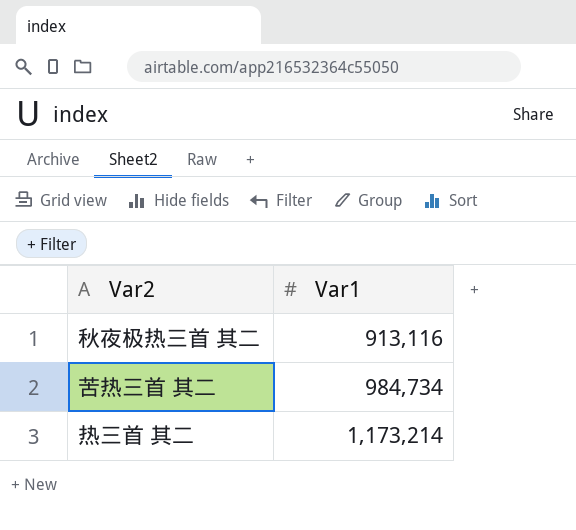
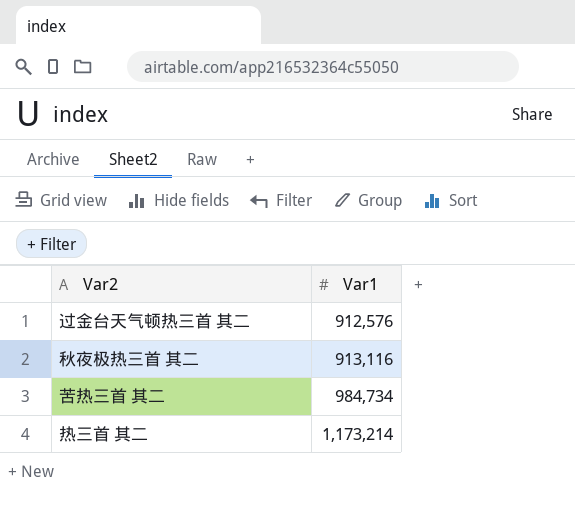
row 过金台天气顿热三首 其二: none -> 912,576

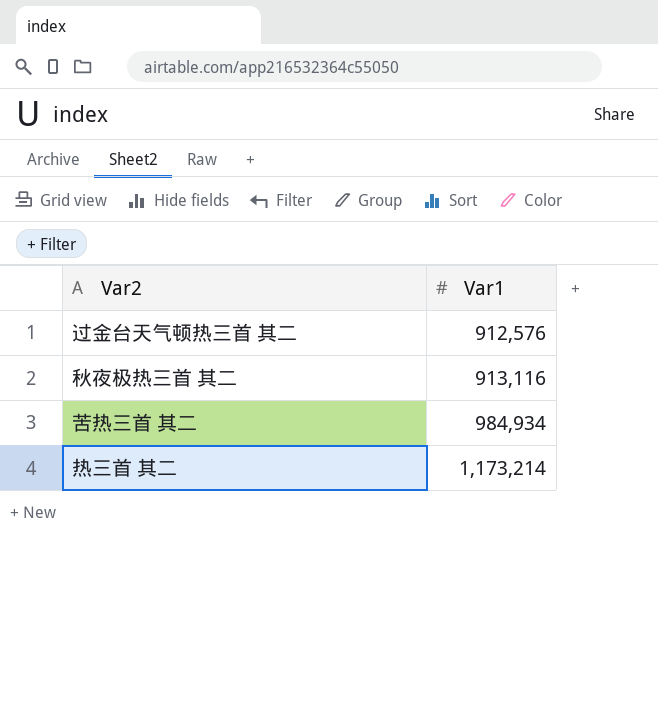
苦热三首 其二 | Var1: 984,734 -> 984,934

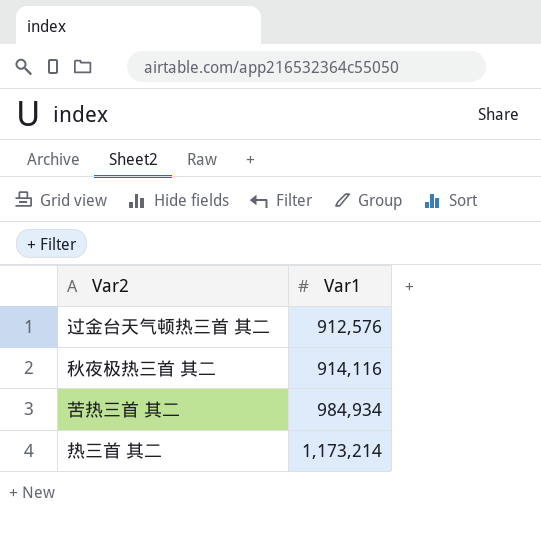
秋夜极热三首 其二 | Var1: 913,116 -> 914,116

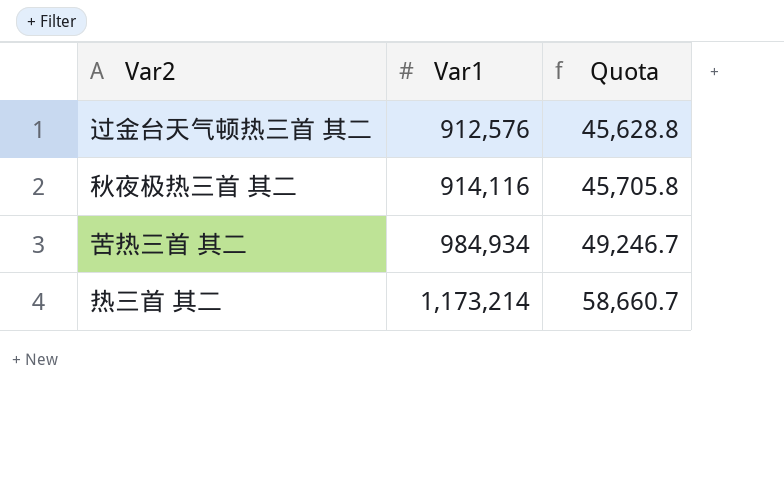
column Quota | formula: none -> [Var1] * 0.05

